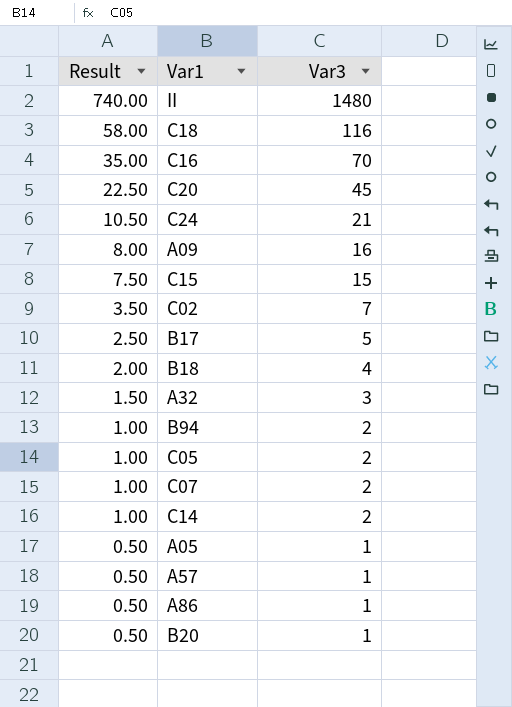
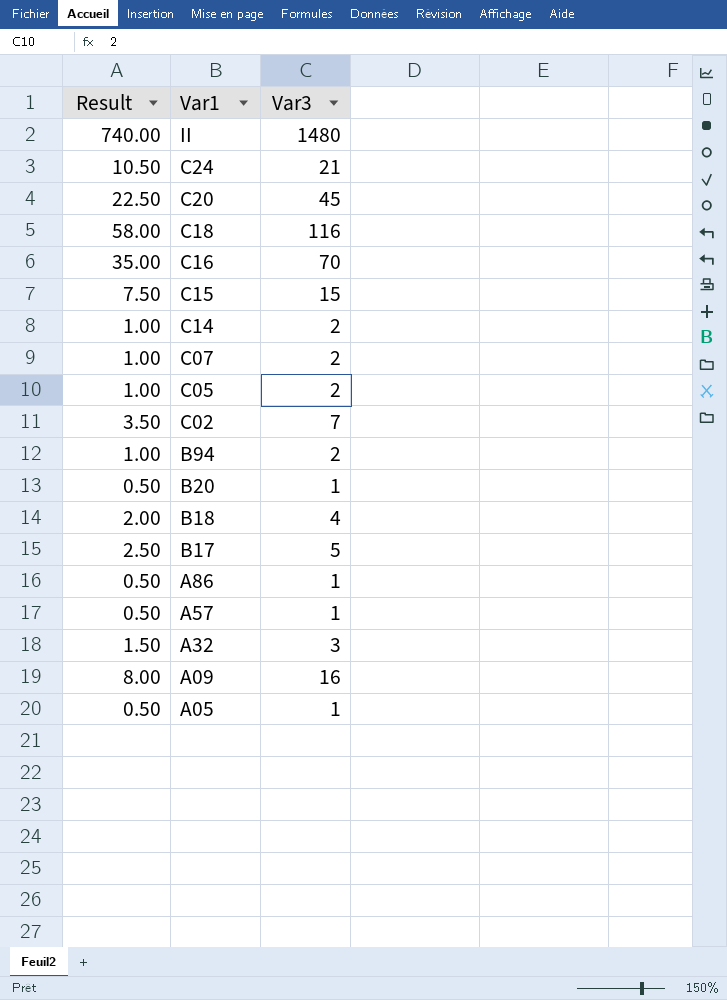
row order: Result descending -> Var1 descending

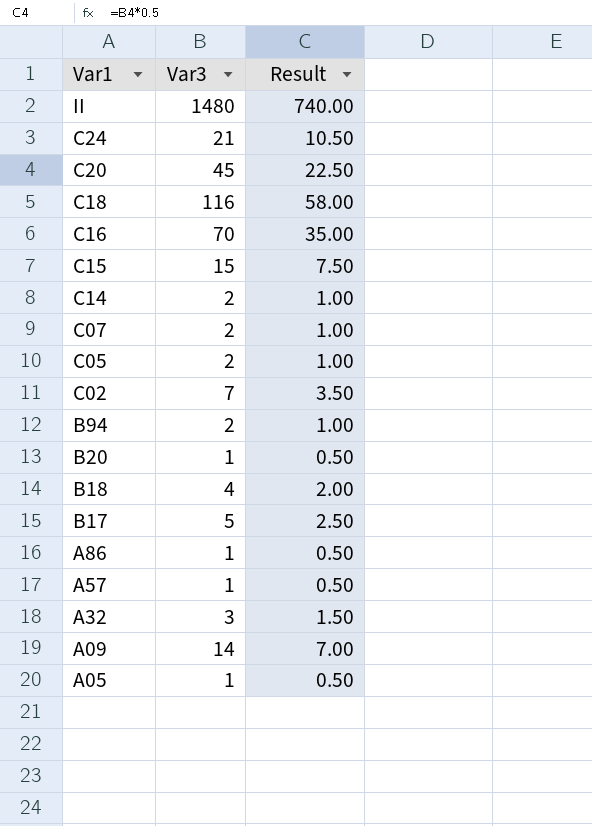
column Result | position: 1 -> 3
A09 | Var3: 16 -> 14
A09 | Result: 8.00 -> 7.00

